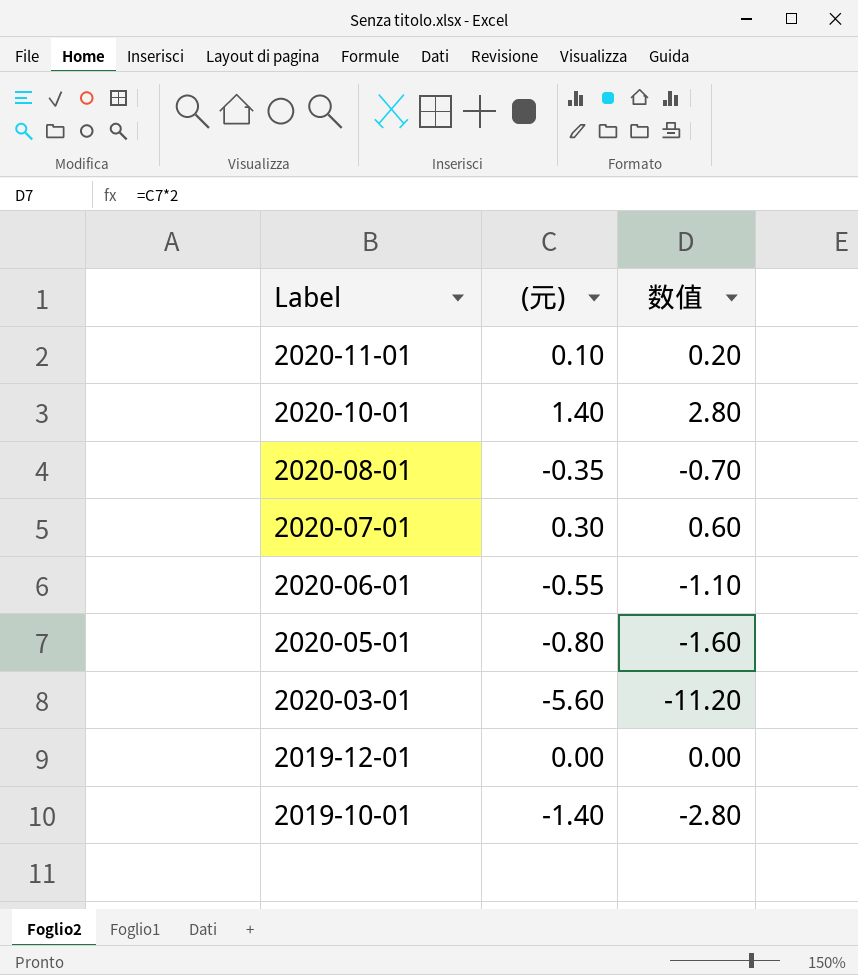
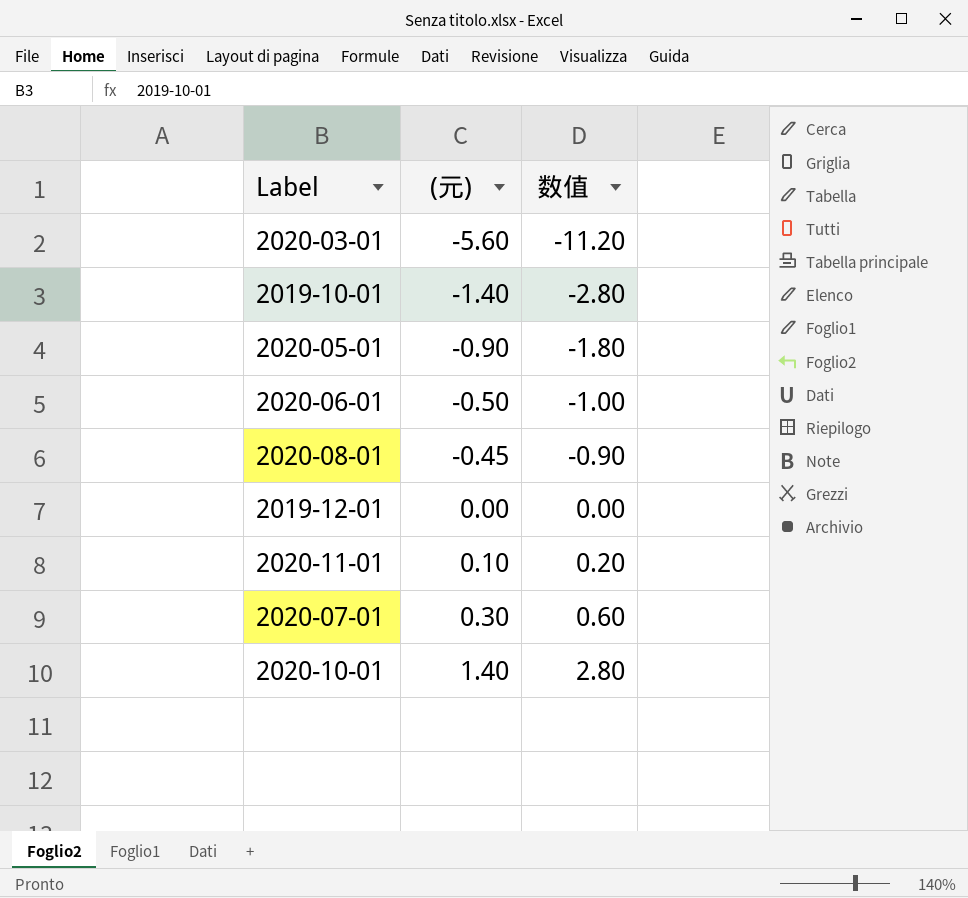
row order: Label descending -> (元) ascending
2020-05-01 | (元): -0.80 -> -0.90
2020-05-01 | 数值: -1.60 -> -1.80
2020-06-01 | (元): -0.55 -> -0.50
2020-06-01 | 数值: -1.10 -> -1.00
2020-08-01 | (元): -0.35 -> -0.45
2020-08-01 | 数值: -0.70 -> -0.90

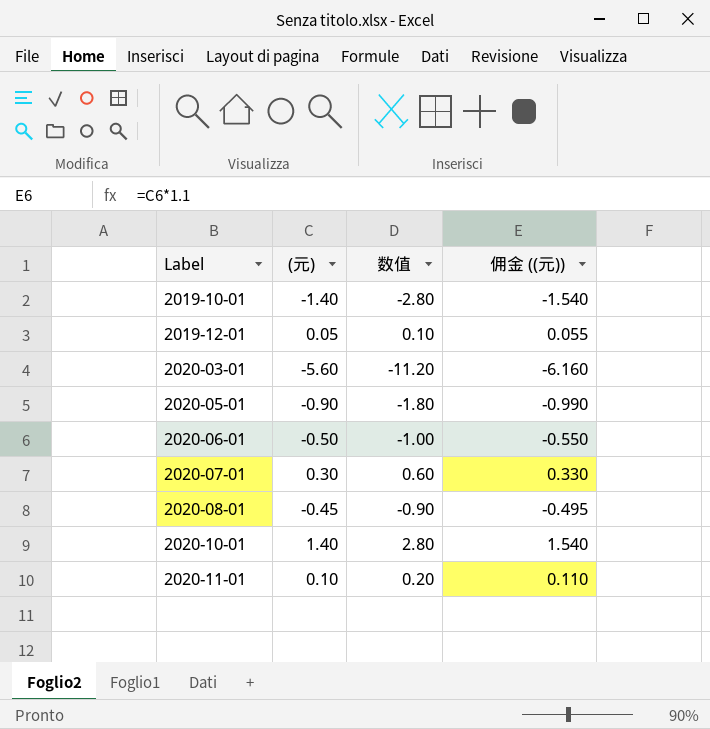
row order: (元) ascending -> Label ascending
column 佣金 ((元)) | formula: none -> [(元)] * 1.1
2019-12-01 | (元): 0.00 -> 0.05
2019-12-01 | 数值: 0.00 -> 0.10

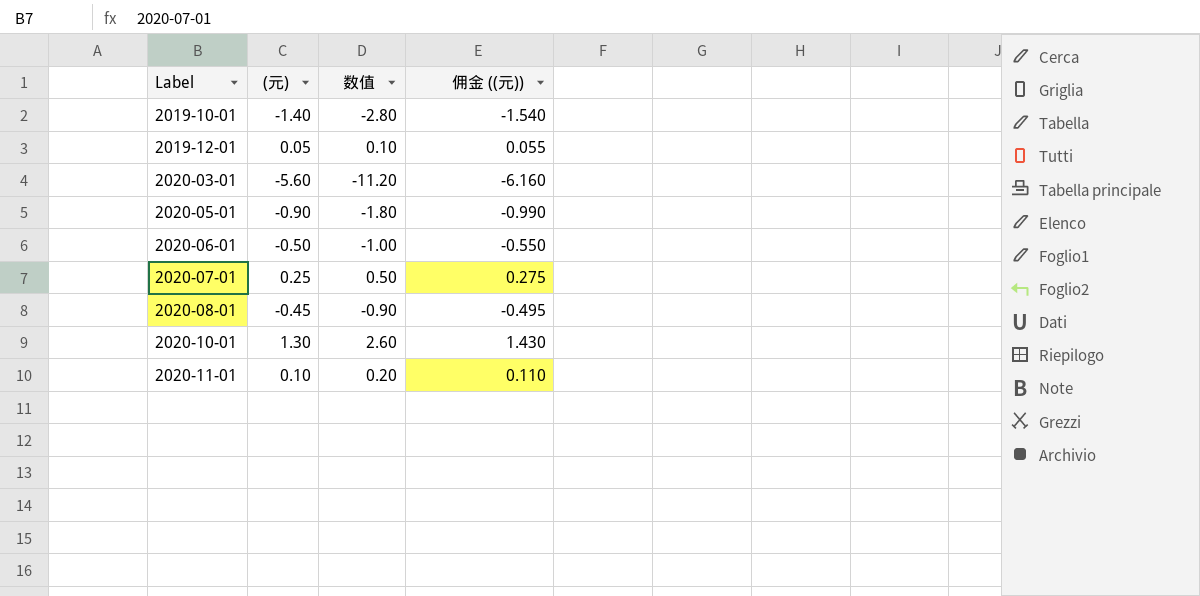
2020-07-01 | (元): 0.30 -> 0.25
2020-07-01 | 数值: 0.60 -> 0.50
2020-07-01 | 佣金 ((元)): 0.330 -> 0.275
2020-10-01 | (元): 1.40 -> 1.30
2020-10-01 | 数值: 2.80 -> 2.60
2020-10-01 | 佣金 ((元)): 1.540 -> 1.430

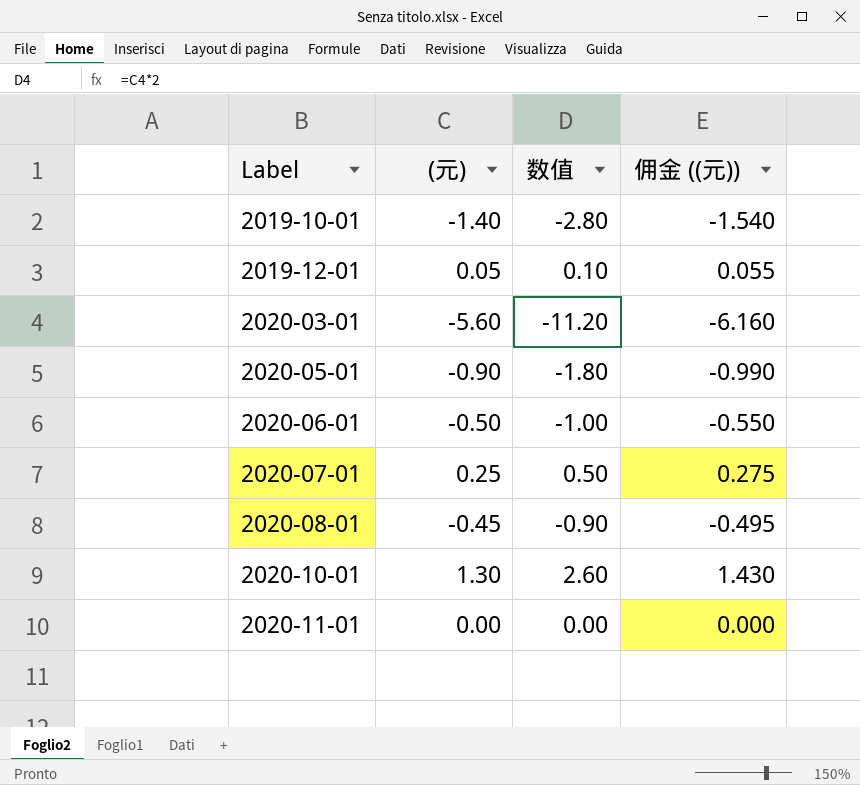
2020-11-01 | (元): 0.10 -> 0.00
2020-11-01 | 数值: 0.20 -> 0.00
2020-11-01 | 佣金 ((元)): 0.110 -> 0.000

